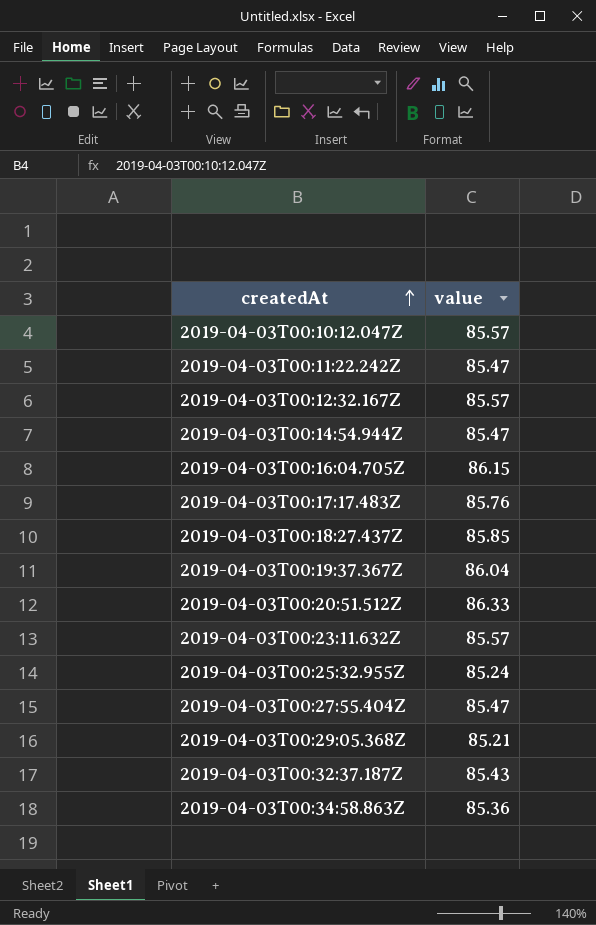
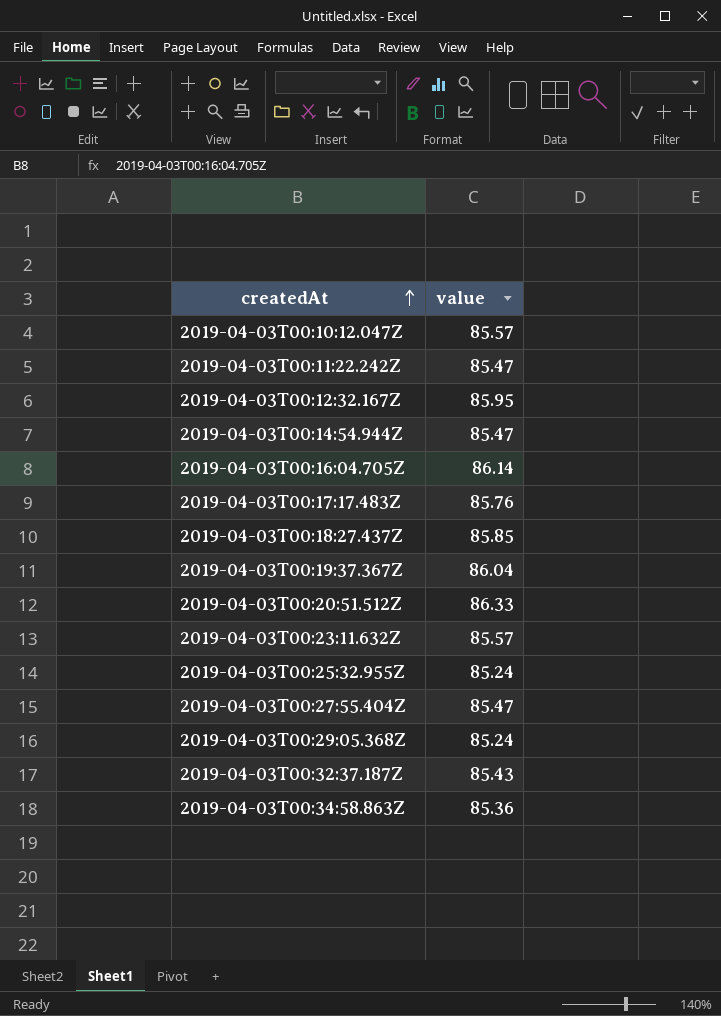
2019-04-03T00:12:32.167Z | value: 85.57 -> 85.95
2019-04-03T00:16:04.705Z | value: 86.15 -> 86.14
2019-04-03T00:29:05.368Z | value: 85.21 -> 85.24

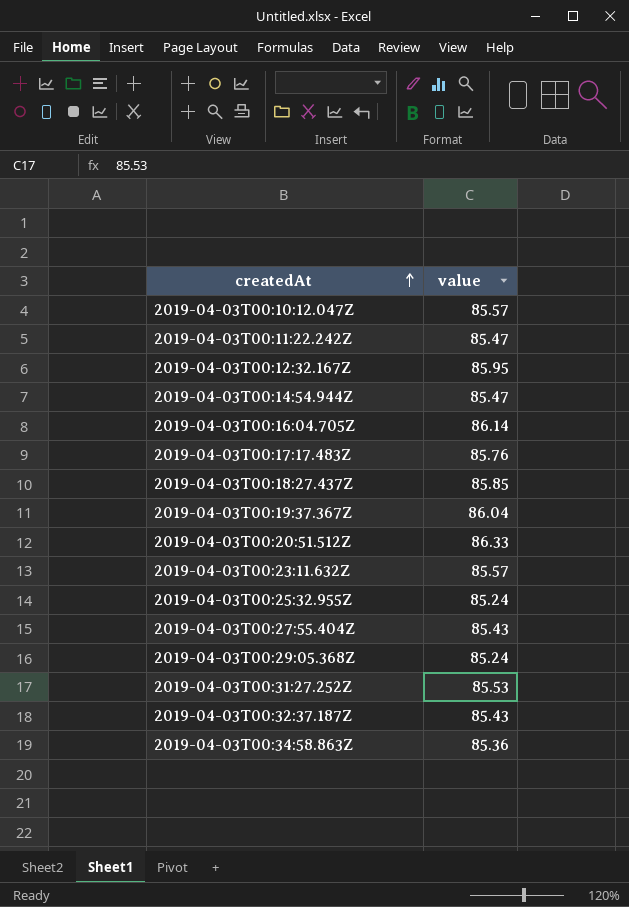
2019-04-03T00:27:55.404Z | value: 85.47 -> 85.43
row 2019-04-03T00:31:27.252Z: none -> 85.53

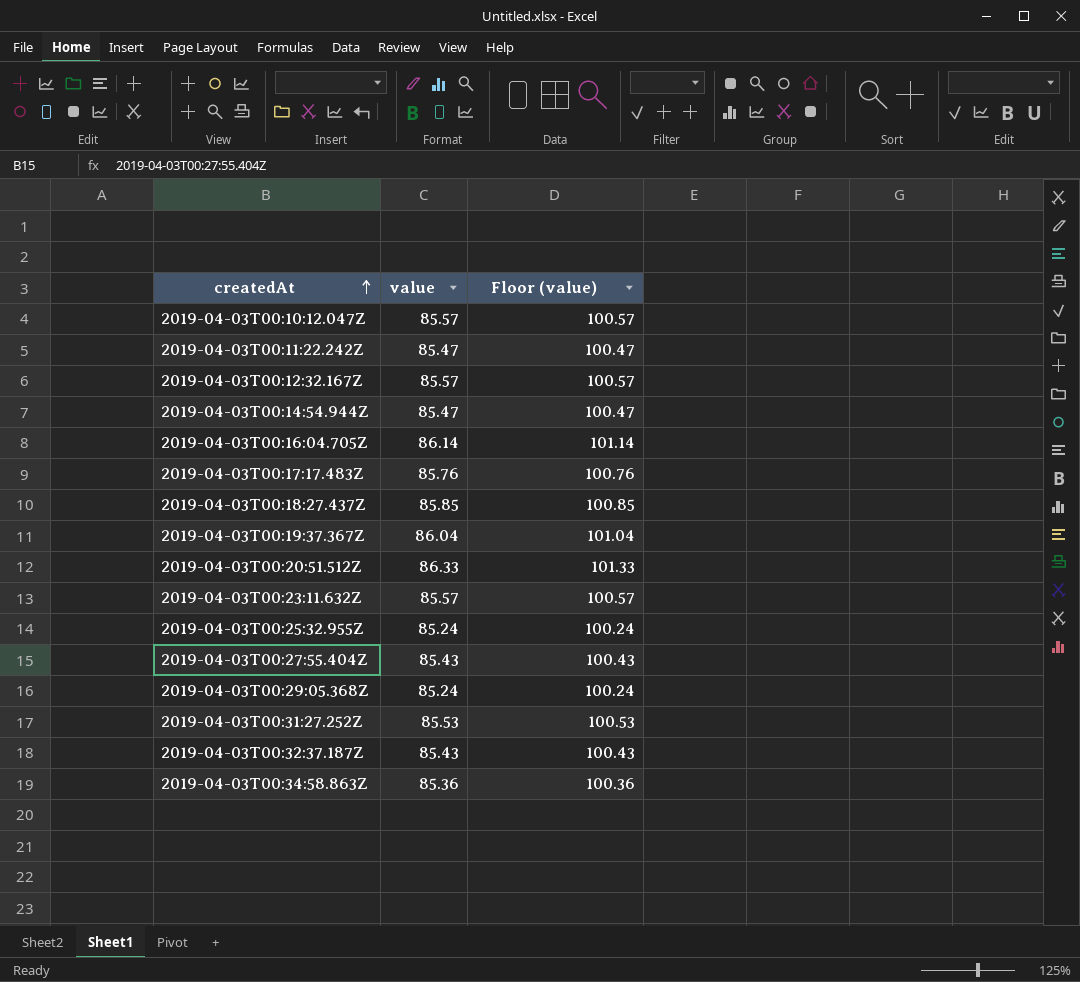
column Floor (value) | formula: none -> [value] + 15
2019-04-03T00:12:32.167Z | value: 85.95 -> 85.57

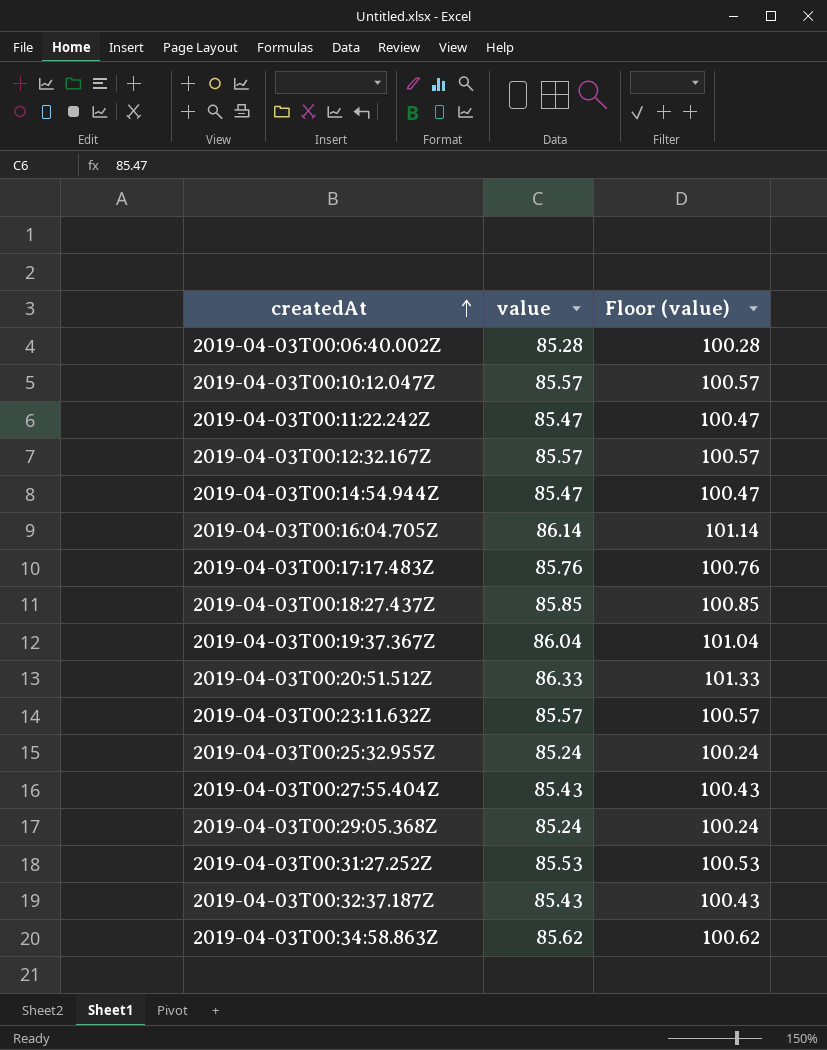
row 2019-04-03T00:06:40.002Z: none -> 85.28 | 100.28
2019-04-03T00:34:58.863Z | value: 85.36 -> 85.62
2019-04-03T00:34:58.863Z | Floor (value): 100.36 -> 100.62

